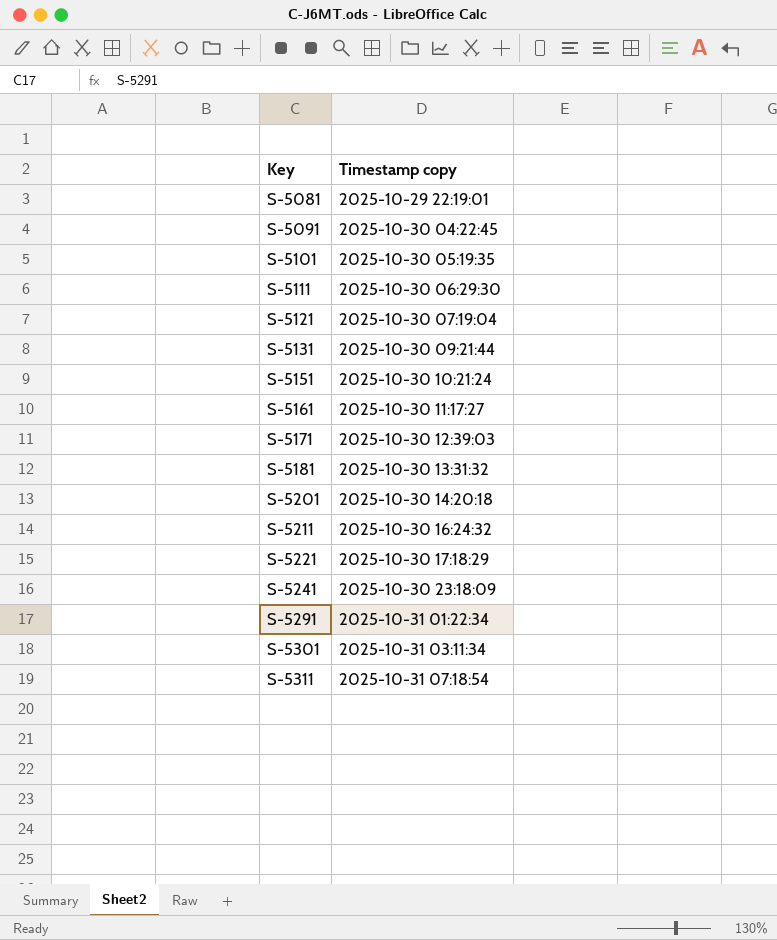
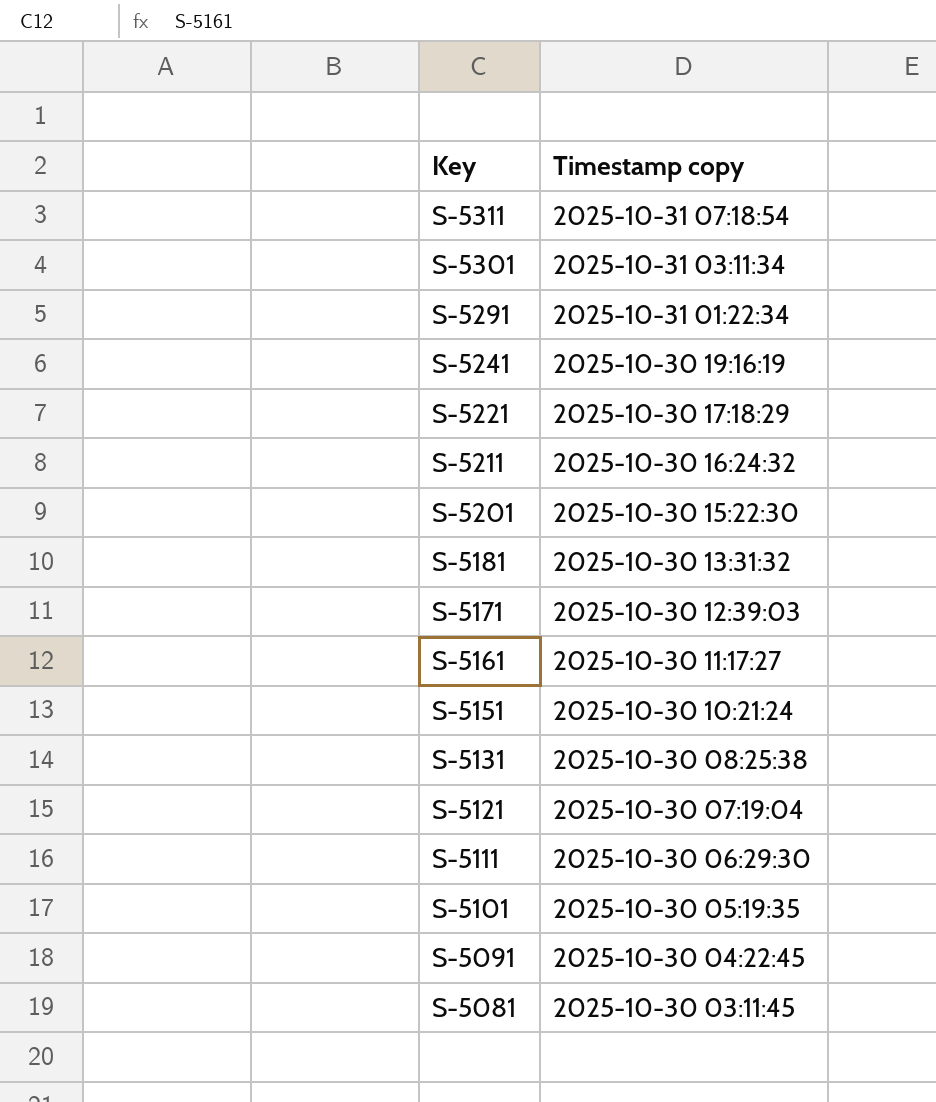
row order: Key ascending -> Key descending
S-5241 | Timestamp copy: 2025-10-30 23:18:09 -> 2025-10-30 19:16:19
S-5201 | Timestamp copy: 2025-10-30 14:20:18 -> 2025-10-30 15:22:30
S-5131 | Timestamp copy: 2025-10-30 09:21:44 -> 2025-10-30 08:25:38
S-5081 | Timestamp copy: 2025-10-29 22:19:01 -> 2025-10-30 03:11:45

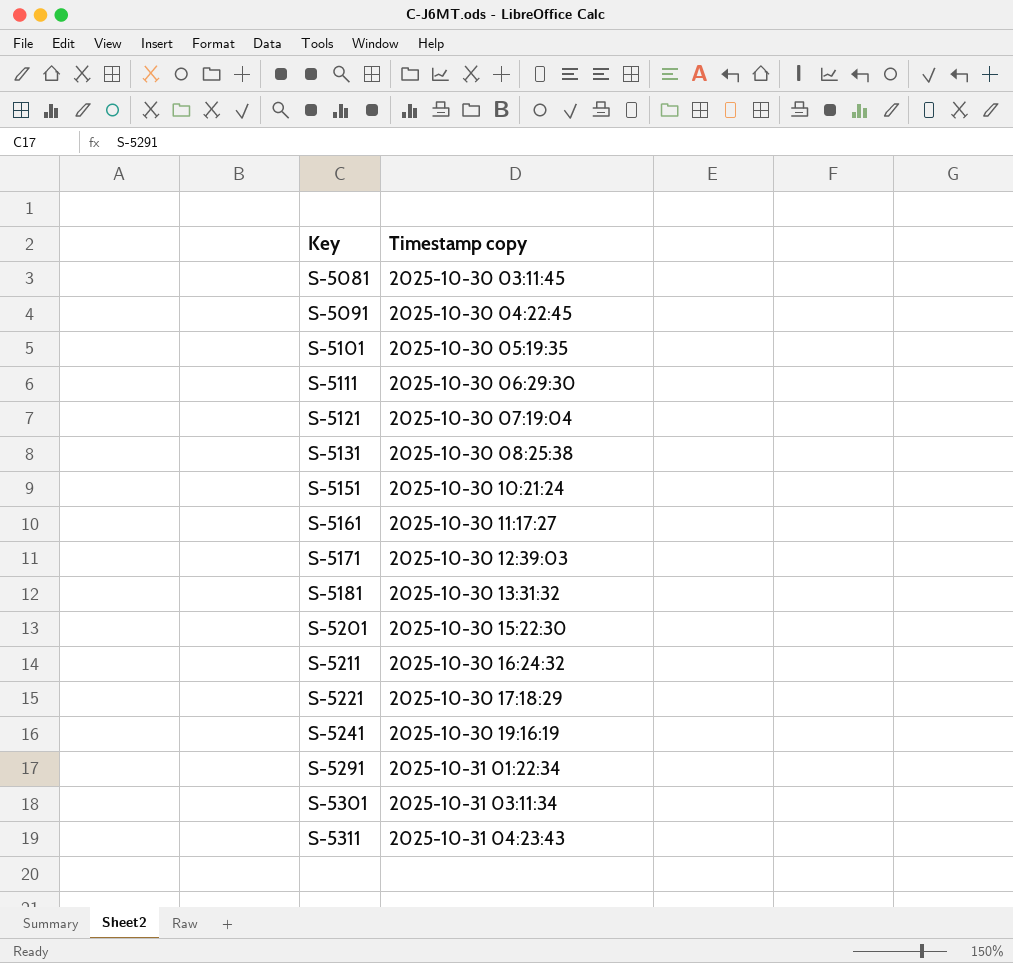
row order: Key descending -> Key ascending
S-5311 | Timestamp copy: 2025-10-31 07:18:54 -> 2025-10-31 04:23:43

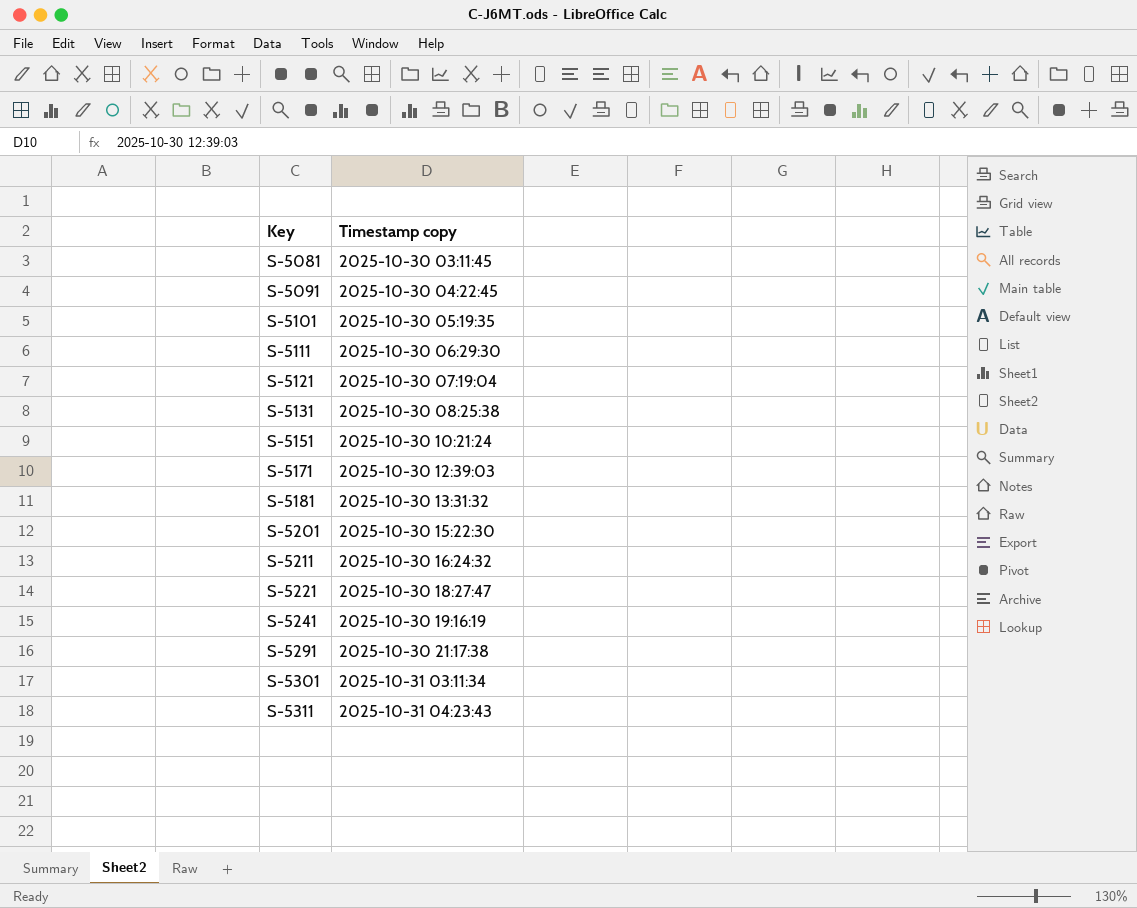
row S-5161: 2025-10-30 11:17:27 -> none
S-5221 | Timestamp copy: 2025-10-30 17:18:29 -> 2025-10-30 18:27:47
S-5291 | Timestamp copy: 2025-10-31 01:22:34 -> 2025-10-30 21:17:38

